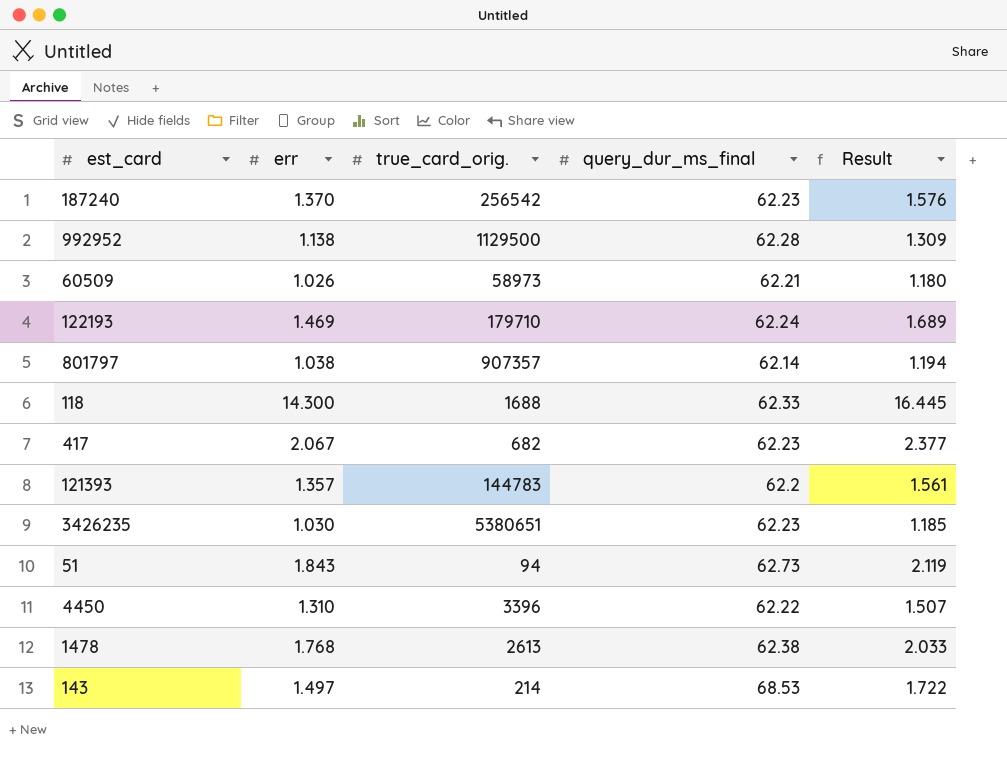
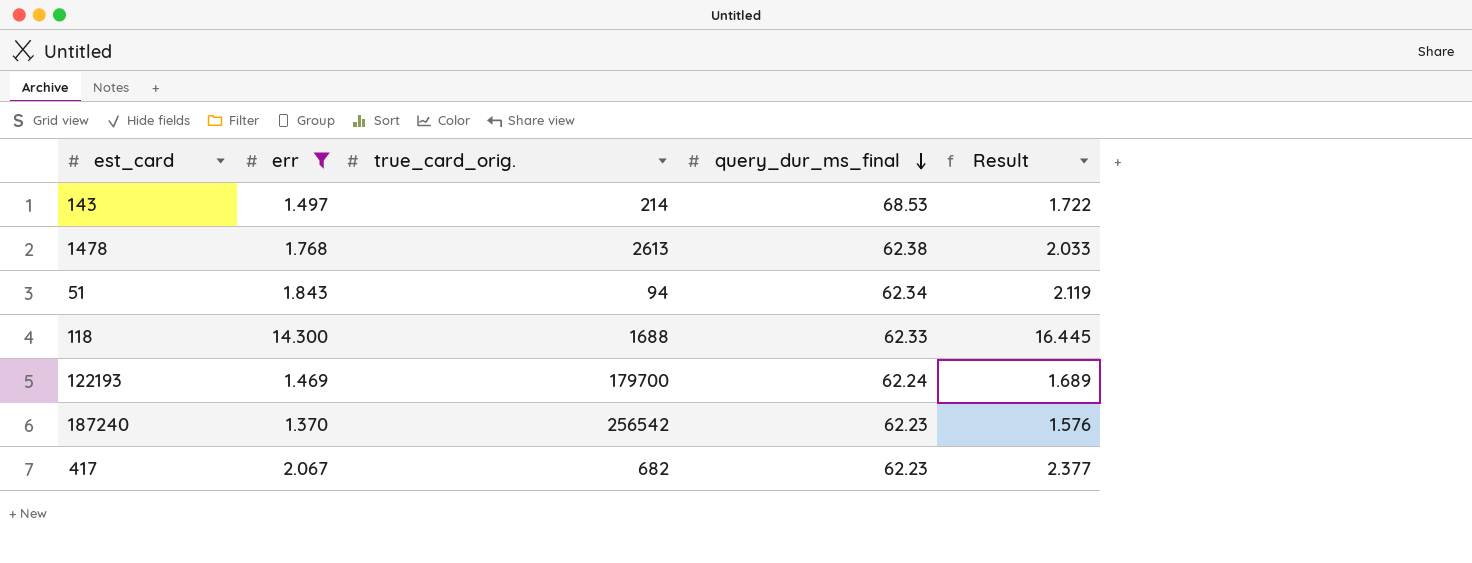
filter: none -> err >= 1.370
row order: none -> query_dur_ms_final descending
51 | query_dur_ms_final: 62.73 -> 62.34
122193 | true_card_orig.: 179710 -> 179700

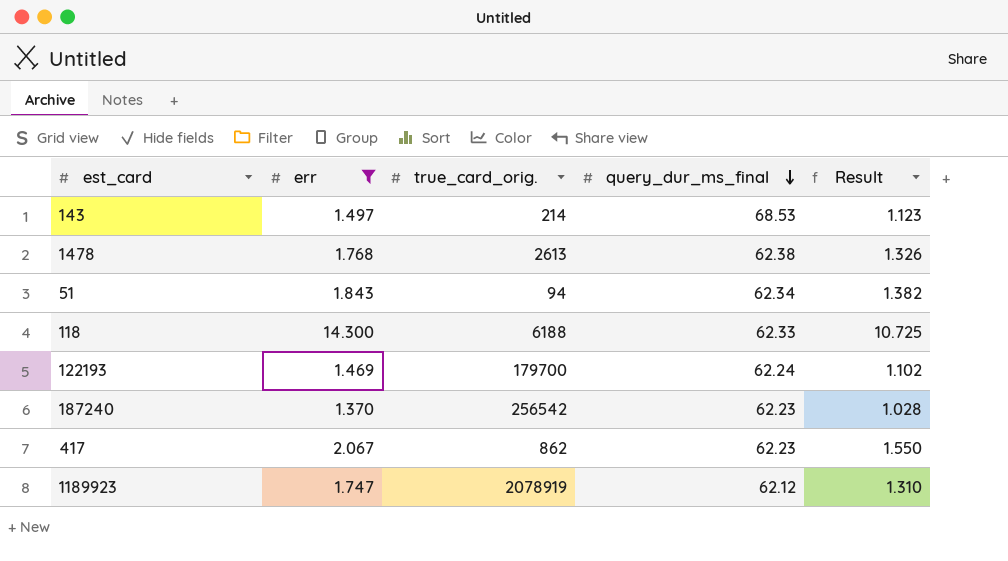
column Result | formula: [err] * 1.15 -> [err] * 0.75
118 | true_card_orig.: 1688 -> 6188
417 | true_card_orig.: 682 -> 862
row 1189923: none -> 1.747 | 2078919 | 62.12 | 1.310

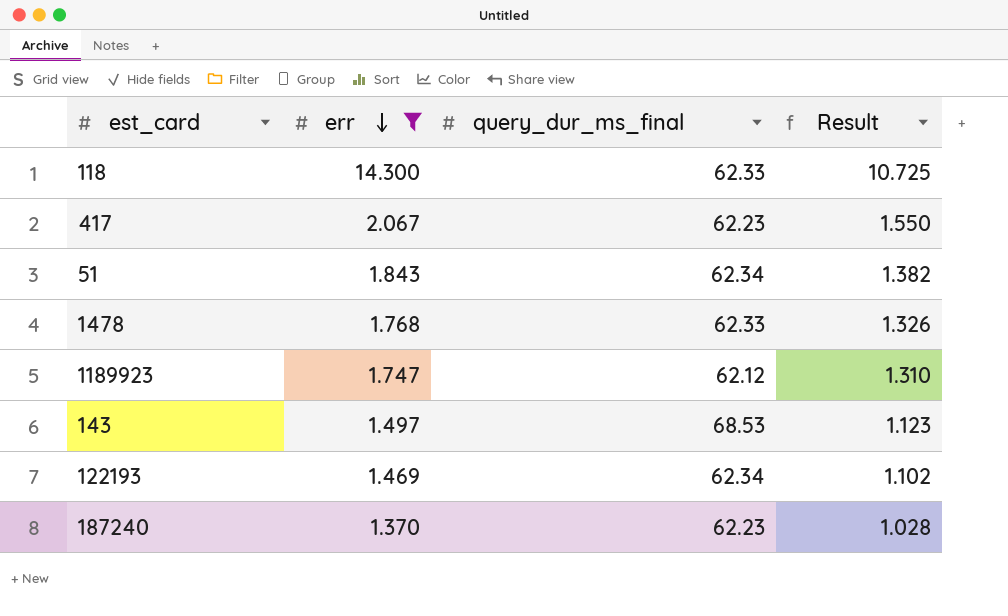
row order: query_dur_ms_final descending -> err descending
column true_card_orig. | position: 3 -> none
1478 | query_dur_ms_final: 62.38 -> 62.33
122193 | query_dur_ms_final: 62.24 -> 62.34

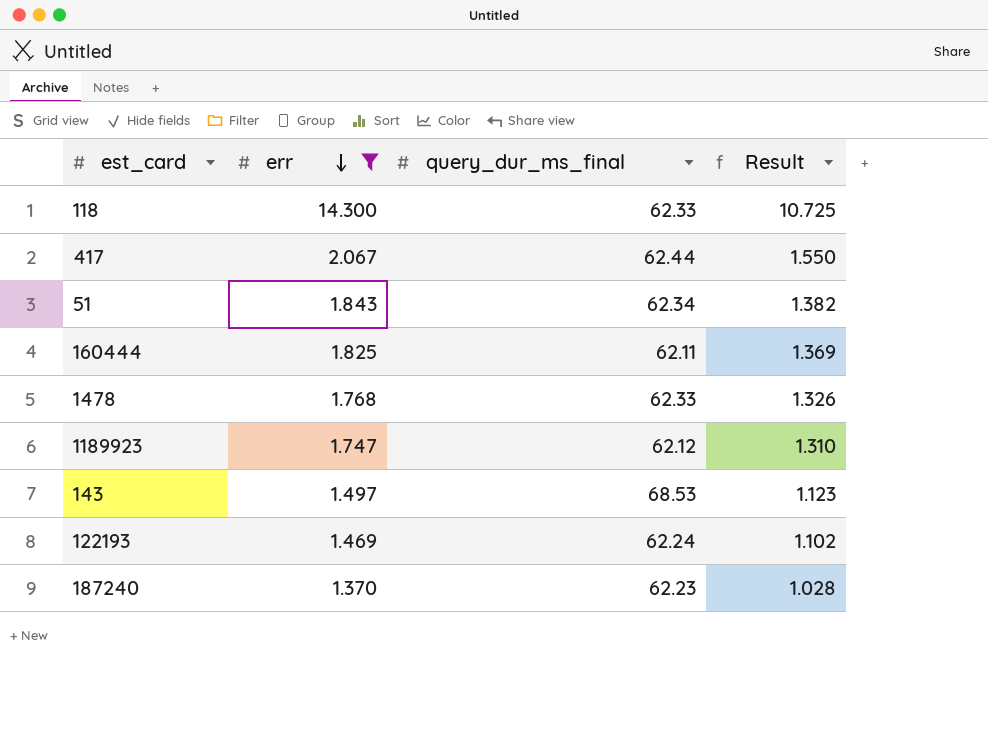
417 | query_dur_ms_final: 62.23 -> 62.44
row 160444: none -> 1.825 | 62.11 | 1.369
122193 | query_dur_ms_final: 62.34 -> 62.24

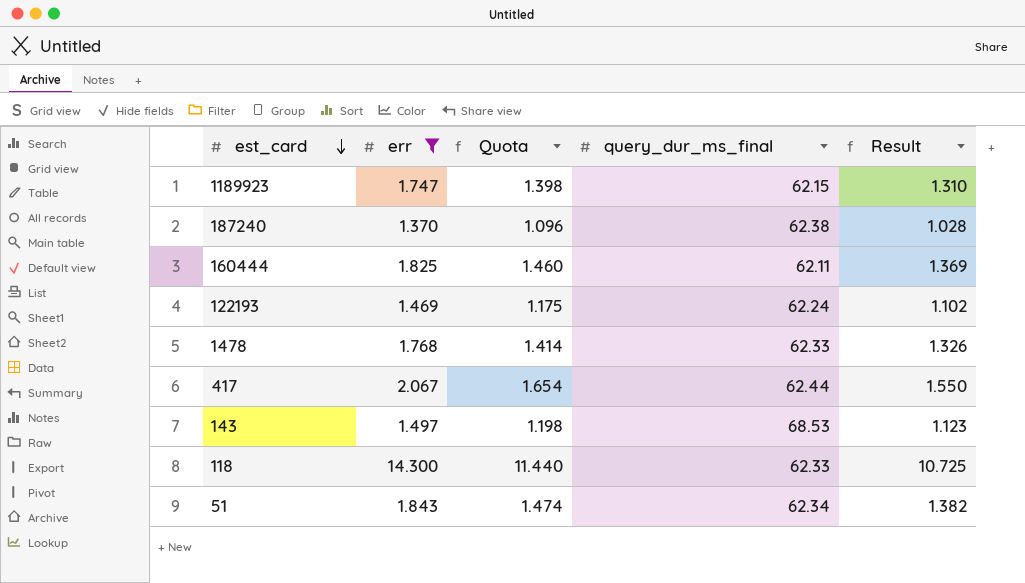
row order: err descending -> est_card descending
column Quota | formula: none -> [err] * 0.8
1189923 | query_dur_ms_final: 62.12 -> 62.15
187240 | query_dur_ms_final: 62.23 -> 62.38

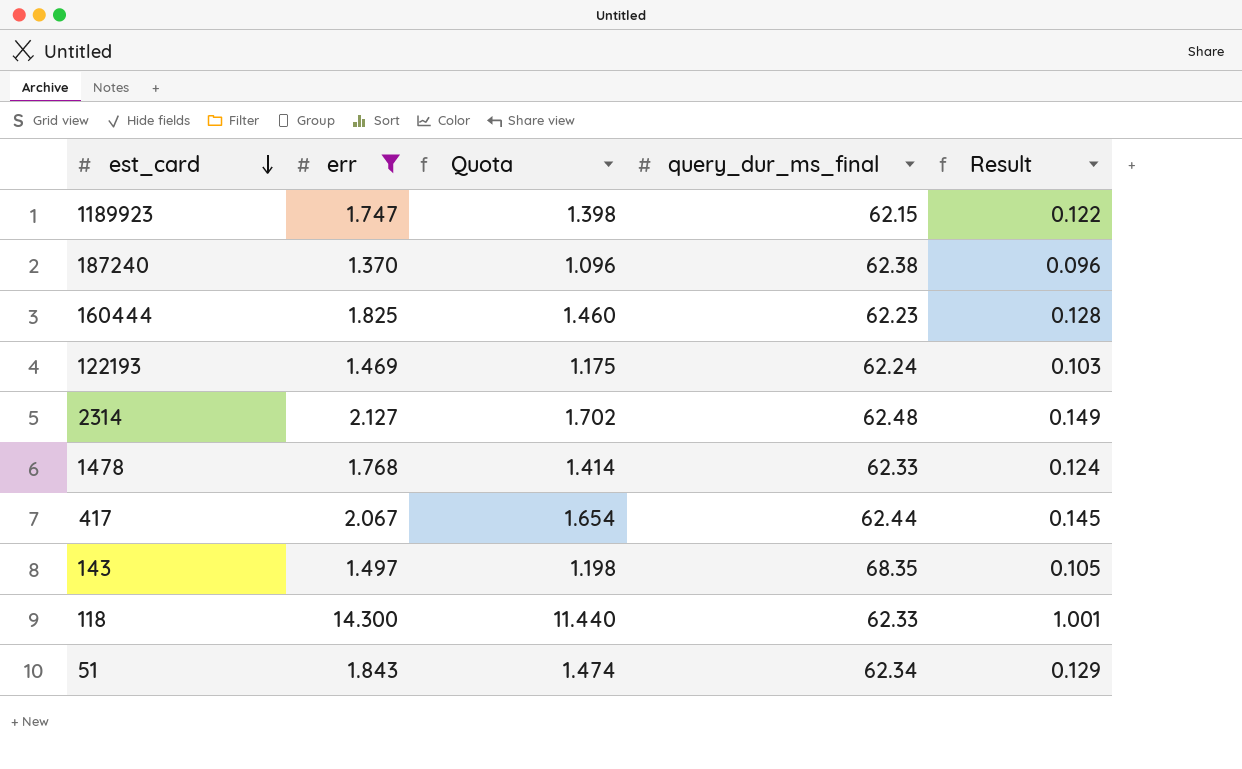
column Result | formula: [err] * 0.75 -> [err] * 0.07
160444 | query_dur_ms_final: 62.11 -> 62.23
row 2314: none -> 2.127 | 1.702 | 62.48 | 0.149
143 | query_dur_ms_final: 68.53 -> 68.35

